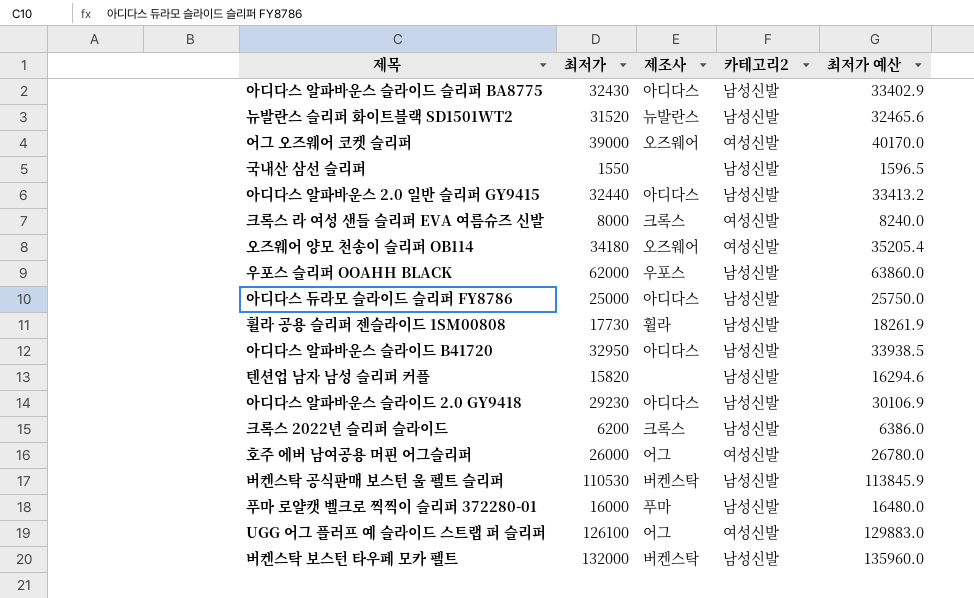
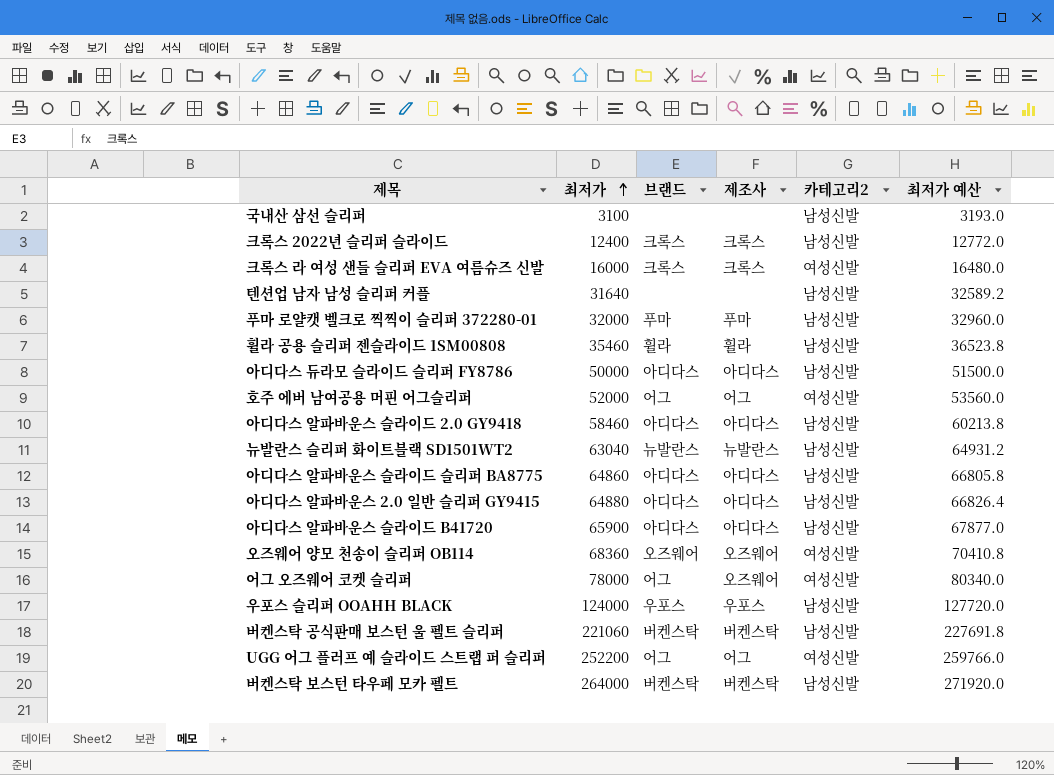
row order: none -> 최저가 ascending
column 브랜드 | position: none -> 3
국내산 삼선 슬리퍼 | 최저가: 1550 -> 3100
국내산 삼선 슬리퍼 | 최저가 예산: 1596.5 -> 3193.0
크록스 2022년 슬리퍼 슬라이드 | 최저가: 6200 -> 12400
크록스 2022년 슬리퍼 슬라이드 | 최저가 예산: 6386.0 -> 12772.0
크록스 라 여성 샌들 슬리퍼 EVA 여름슈즈 신발 | 최저가: 8000 -> 16000
크록스 라 여성 샌들 슬리퍼 EVA 여름슈즈 신발 | 최저가 예산: 8240.0 -> 16480.0
텐션업 남자 남성 슬리퍼 커플 | 최저가: 15820 -> 31640
텐션업 남자 남성 슬리퍼 커플 | 최저가 예산: 16294.6 -> 32589.2
푸마 로얄캣 벨크로 찍찍이 슬리퍼 372280-01 | 최저가: 16000 -> 32000
푸마 로얄캣 벨크로 찍찍이 슬리퍼 372280-01 | 최저가 예산: 16480.0 -> 32960.0
휠라 공용 슬리퍼 젠슬라이드 1SM00808 | 최저가: 17730 -> 35460
휠라 공용 슬리퍼 젠슬라이드 1SM00808 | 최저가 예산: 18261.9 -> 36523.8
아디다스 듀라모 슬라이드 슬리퍼 FY8786 | 최저가: 25000 -> 50000
아디다스 듀라모 슬라이드 슬리퍼 FY8786 | 최저가 예산: 25750.0 -> 51500.0
호주 에버 남여공용 머핀 어그슬리퍼 | 최저가: 26000 -> 52000
호주 에버 남여공용 머핀 어그슬리퍼 | 최저가 예산: 26780.0 -> 53560.0
아디다스 알파바운스 슬라이드 2.0 GY9418 | 최저가: 29230 -> 58460
아디다스 알파바운스 슬라이드 2.0 GY9418 | 최저가 예산: 30106.9 -> 60213.8
뉴발란스 슬리퍼 화이트블랙 SD1501WT2 | 최저가: 31520 -> 63040
뉴발란스 슬리퍼 화이트블랙 SD1501WT2 | 최저가 예산: 32465.6 -> 64931.2
아디다스 알파바운스 슬라이드 슬리퍼 BA8775 | 최저가: 32430 -> 64860
아디다스 알파바운스 슬라이드 슬리퍼 BA8775 | 최저가 예산: 33402.9 -> 66805.8
아디다스 알파바운스 2.0 일반 슬리퍼 GY9415 | 최저가: 32440 -> 64880
아디다스 알파바운스 2.0 일반 슬리퍼 GY9415 | 최저가 예산: 33413.2 -> 66826.4
아디다스 알파바운스 슬라이드 B41720 | 최저가: 32950 -> 65900
아디다스 알파바운스 슬라이드 B41720 | 최저가 예산: 33938.5 -> 67877.0
오즈웨어 양모 천송이 슬리퍼 OB114 | 최저가: 34180 -> 68360
오즈웨어 양모 천송이 슬리퍼 OB114 | 최저가 예산: 35205.4 -> 70410.8
어그 오즈웨어 코켓 슬리퍼 | 최저가: 39000 -> 78000
어그 오즈웨어 코켓 슬리퍼 | 최저가 예산: 40170.0 -> 80340.0
우포스 슬리퍼 OOAHH BLACK | 최저가: 62000 -> 124000
우포스 슬리퍼 OOAHH BLACK | 최저가 예산: 63860.0 -> 127720.0
버켄스탁 공식판매 보스턴 울 펠트 슬리퍼 | 최저가: 110530 -> 221060
버켄스탁 공식판매 보스턴 울 펠트 슬리퍼 | 최저가 예산: 113845.9 -> 227691.8
UGG 어그 플러프 예 슬라이드 스트랩 퍼 슬리퍼 | 최저가: 126100 -> 252200
UGG 어그 플러프 예 슬라이드 스트랩 퍼 슬리퍼 | 최저가 예산: 129883.0 -> 259766.0
버켄스탁 보스턴 타우페 모카 펠트 | 최저가: 132000 -> 264000
버켄스탁 보스턴 타우페 모카 펠트 | 최저가 예산: 135960.0 -> 271920.0

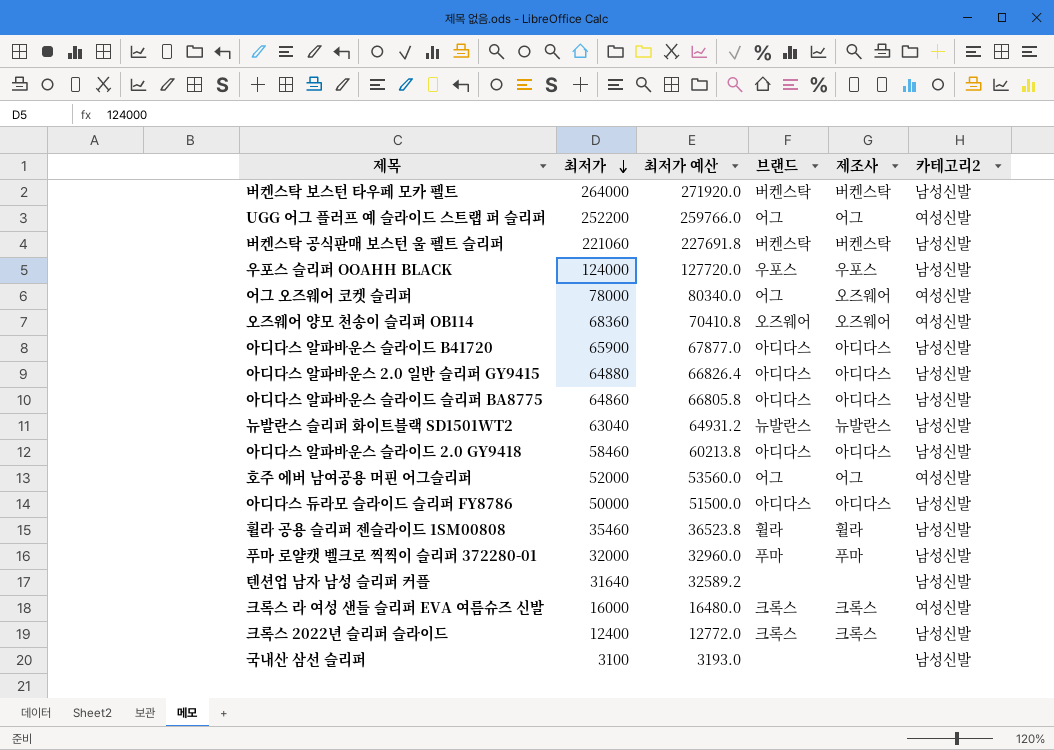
row order: 최저가 ascending -> 최저가 descending
column 최저가 예산 | position: 6 -> 3

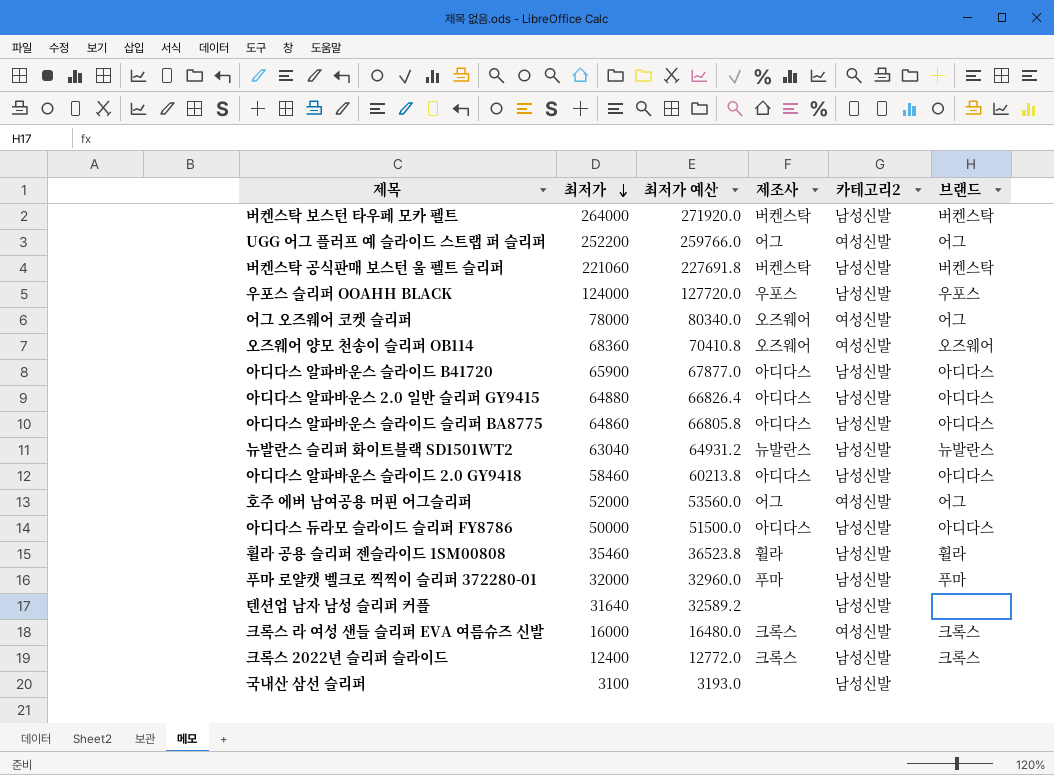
column 브랜드 | position: 4 -> 6

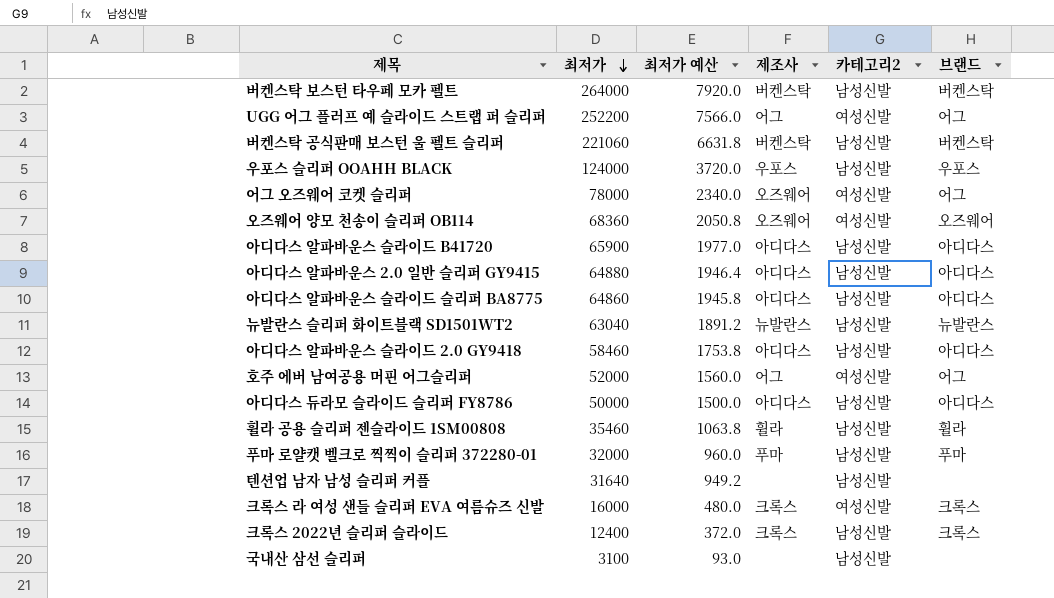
column 최저가 예산 | formula: [최저가] * 1.03 -> [최저가] * 0.03

